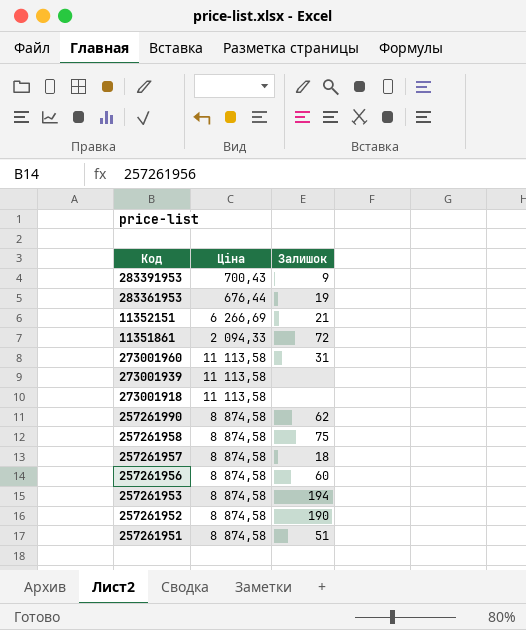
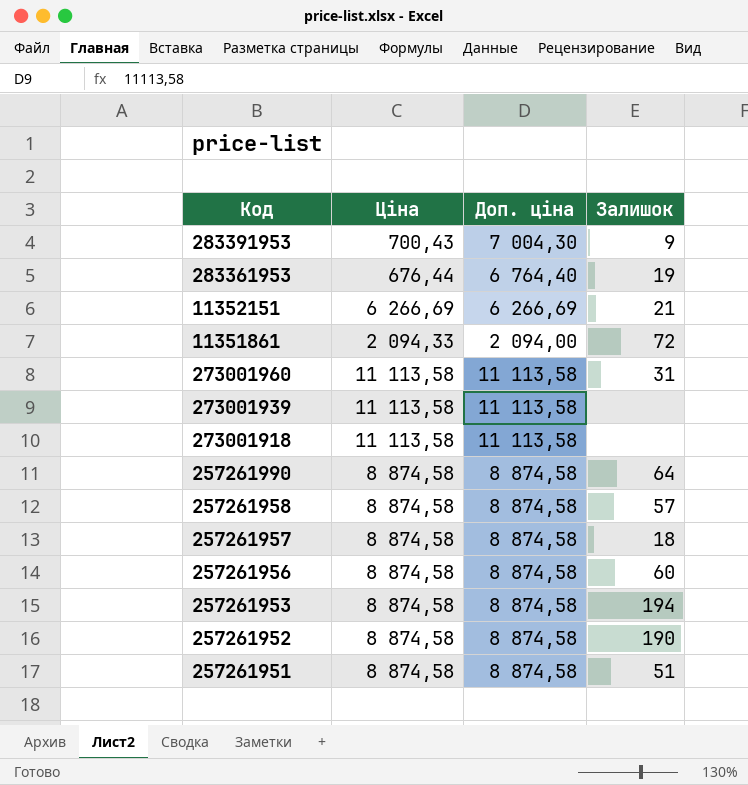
column Доп. ціна | position: none -> 3
257261990 | Залишок: 62 -> 64
257261958 | Залишок: 75 -> 57

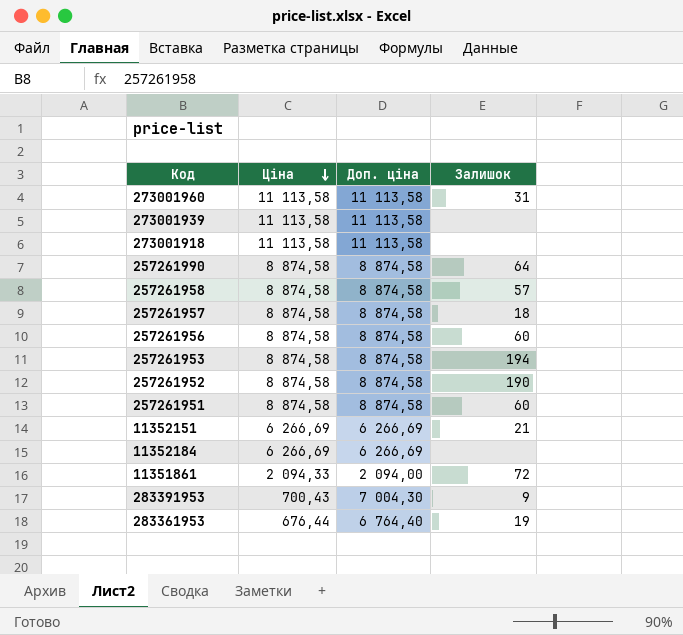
row order: none -> Ціна descending
257261951 | Залишок: 51 -> 60
row 11352184: none -> 6 266,69 | 6 266,69 | none

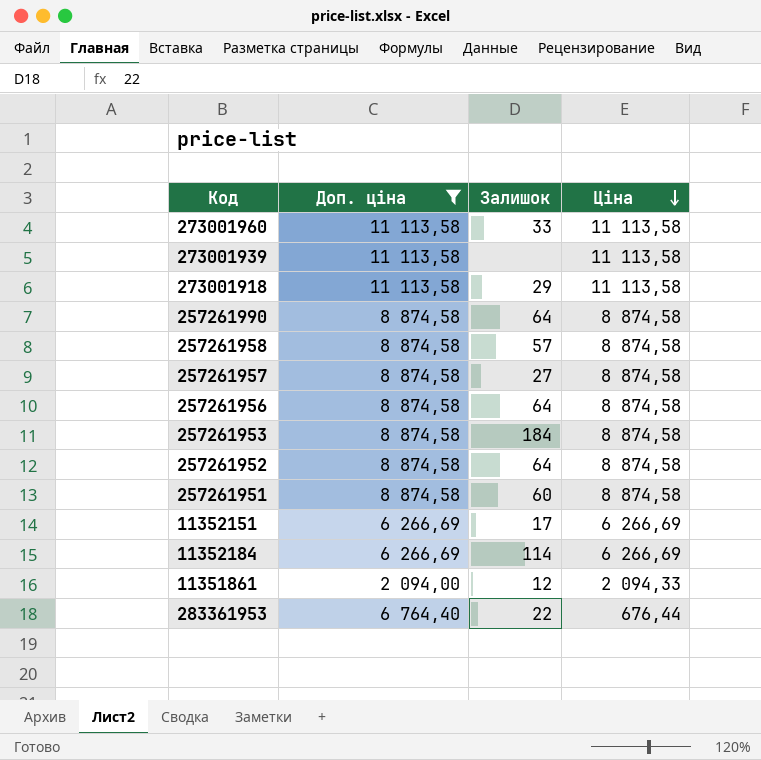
filter: none -> Доп. ціна != 7 004,30
column Ціна | position: 2 -> 4
273001960 | Залишок: 31 -> 33
273001918 | Залишок: none -> 29
257261957 | Залишок: 18 -> 27
257261956 | Залишок: 60 -> 64
257261953 | Залишок: 194 -> 184
257261952 | Залишок: 190 -> 64
11352151 | Залишок: 21 -> 17
11352184 | Залишок: none -> 114
11351861 | Залишок: 72 -> 12
283361953 | Залишок: 19 -> 22

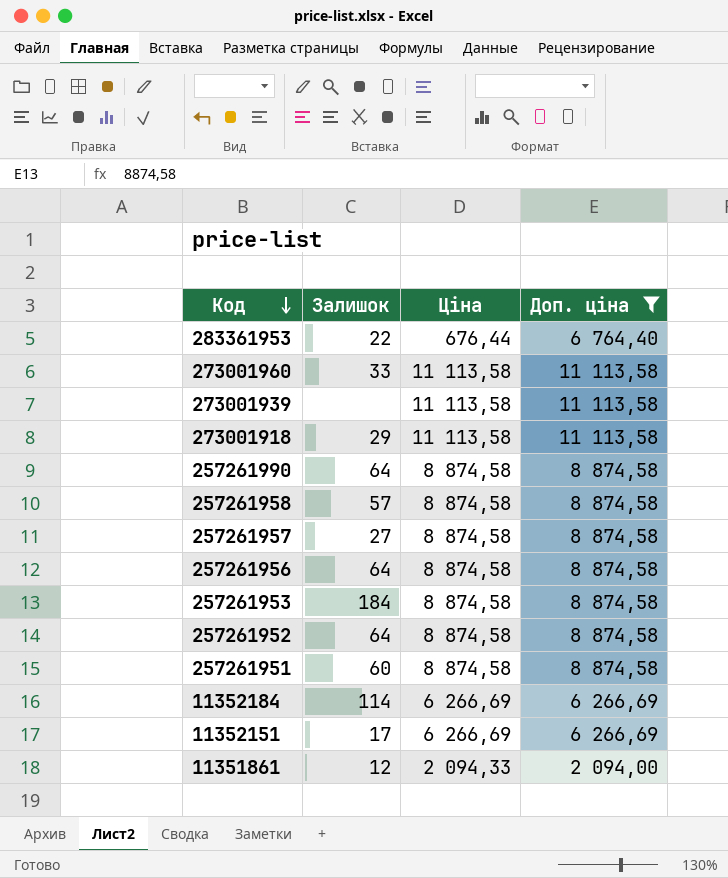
row order: Ціна descending -> Код descending
column Доп. ціна | position: 2 -> 4

